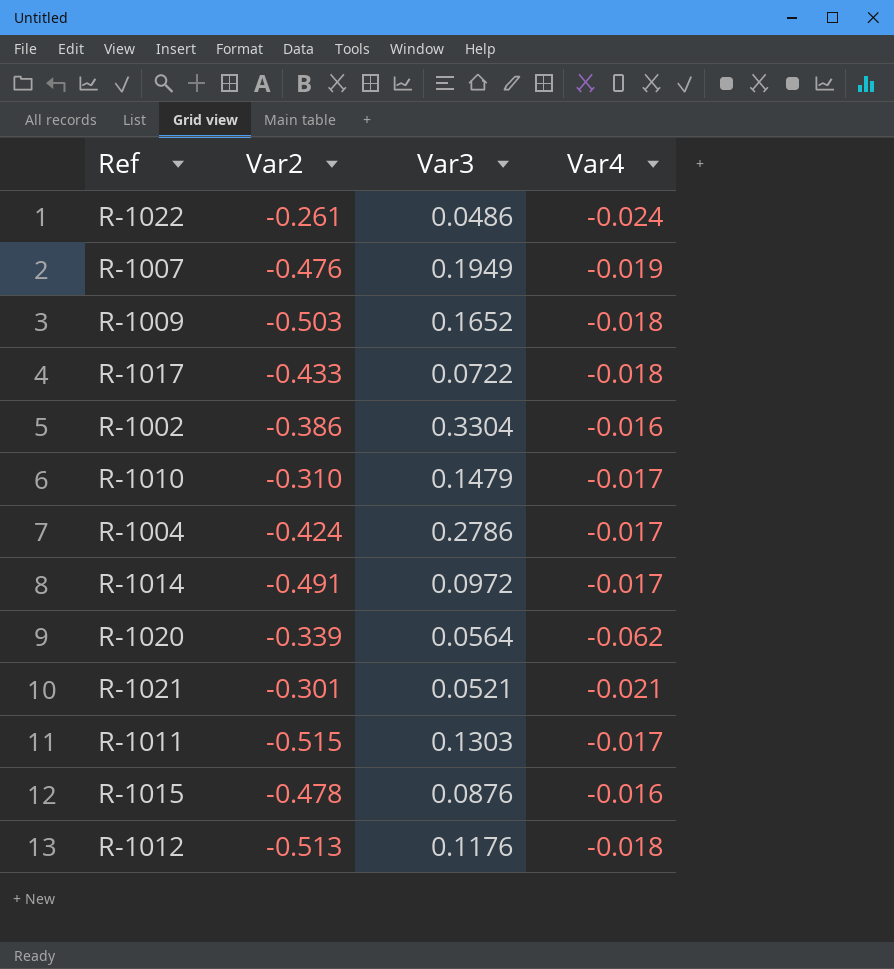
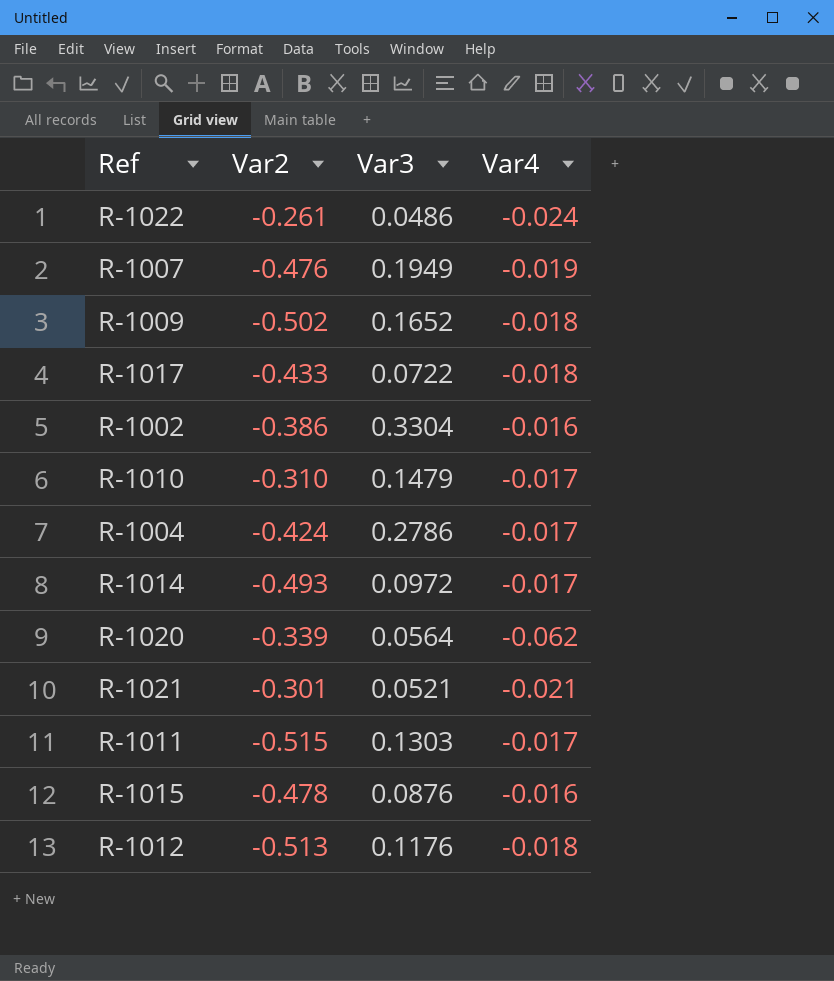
R-1009 | Var2: -0.503 -> -0.502
R-1014 | Var2: -0.491 -> -0.493

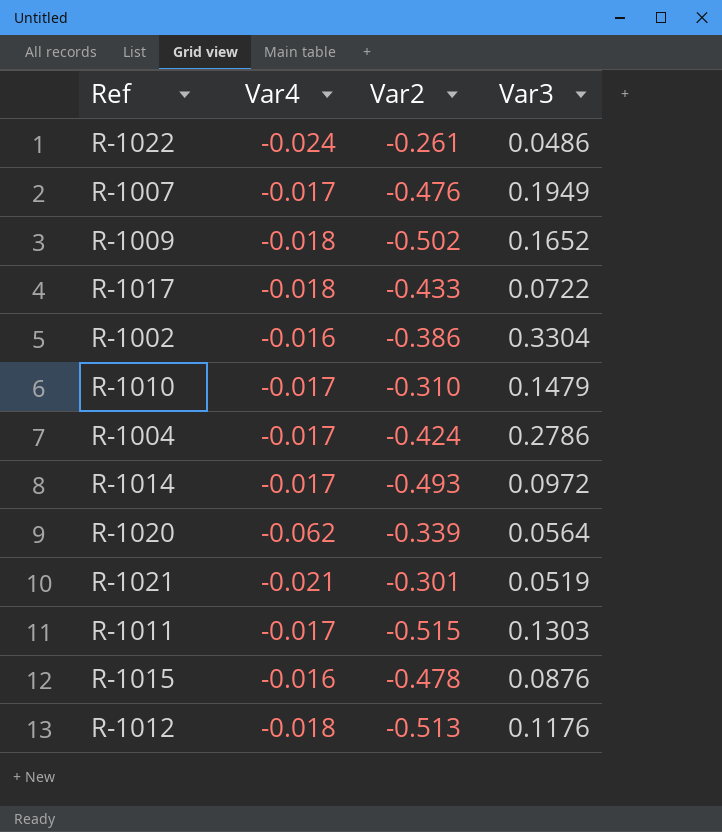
column Var4 | position: 4 -> 2
R-1007 | Var4: -0.019 -> -0.017
R-1021 | Var3: 0.0521 -> 0.0519

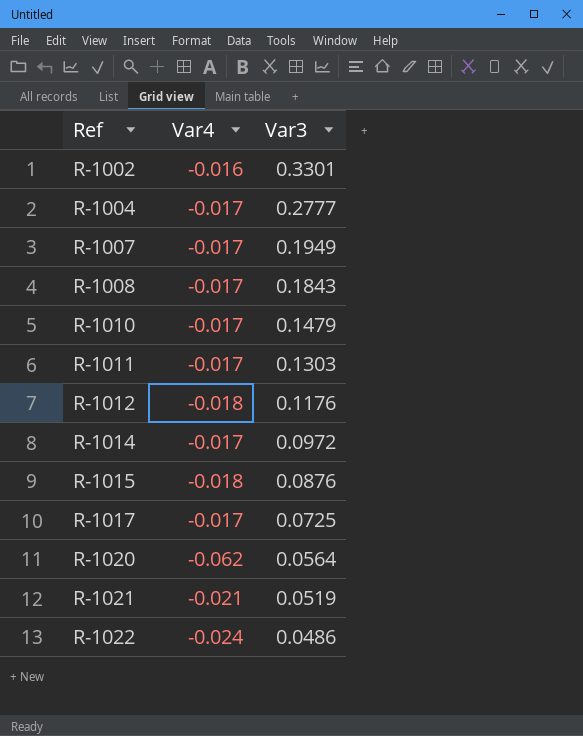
row order: none -> Ref ascending
column Var2 | position: 3 -> none
row R-1009: -0.018 | -0.502 | 0.1652 -> none
R-1002 | Var3: 0.3304 -> 0.3301
R-1004 | Var3: 0.2786 -> 0.2777
row R-1008: none -> -0.017 | 0.1843
R-1015 | Var4: -0.016 -> -0.018
R-1017 | Var4: -0.018 -> -0.017
R-1017 | Var3: 0.0722 -> 0.0725

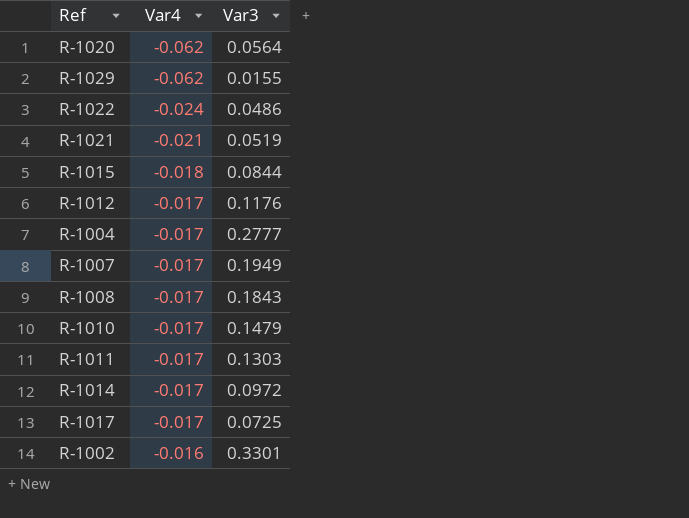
row order: Ref ascending -> Var4 ascending
row R-1029: none -> -0.062 | 0.0155
R-1015 | Var3: 0.0876 -> 0.0844
R-1012 | Var4: -0.018 -> -0.017

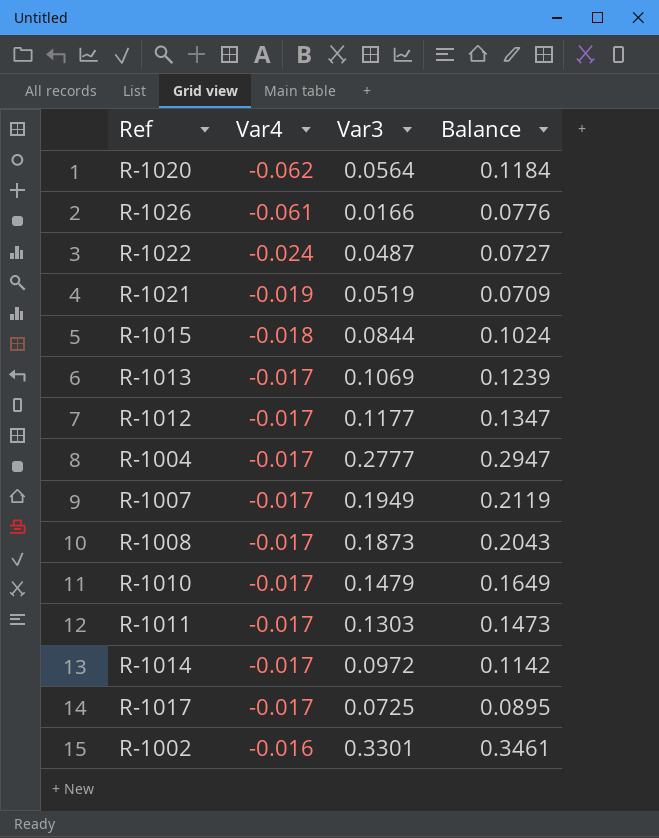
column Balance | formula: none -> [Var3] - [Var4]
row R-1029: -0.062 | 0.0155 -> none
row R-1026: none -> -0.061 | 0.0166 | 0.0776
R-1022 | Var3: 0.0486 -> 0.0487
R-1021 | Var4: -0.021 -> -0.019
row R-1013: none -> -0.017 | 0.1069 | 0.1239
R-1012 | Var3: 0.1176 -> 0.1177
R-1008 | Var3: 0.1843 -> 0.1873

